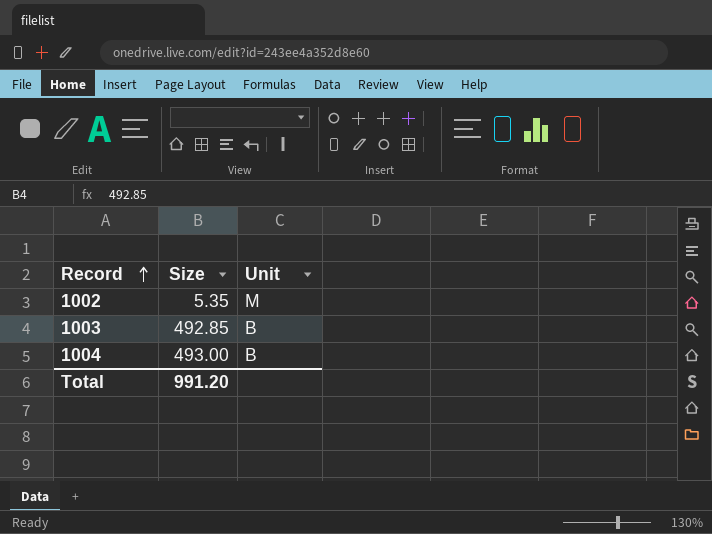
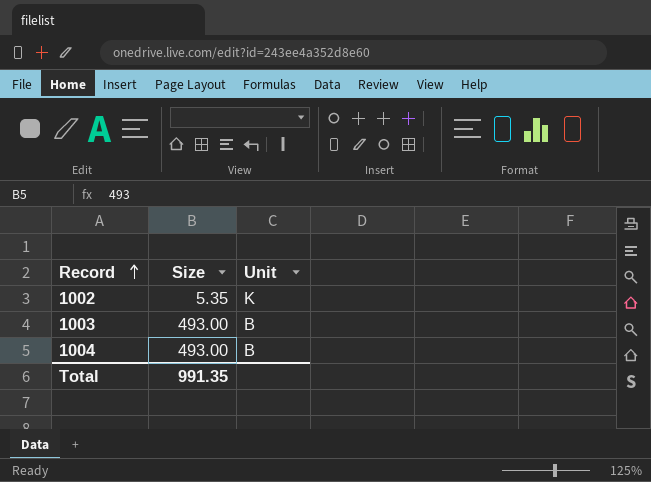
1002 | Unit: M -> K
1003 | Size: 492.85 -> 493.00
Total | Size: 991.20 -> 991.35

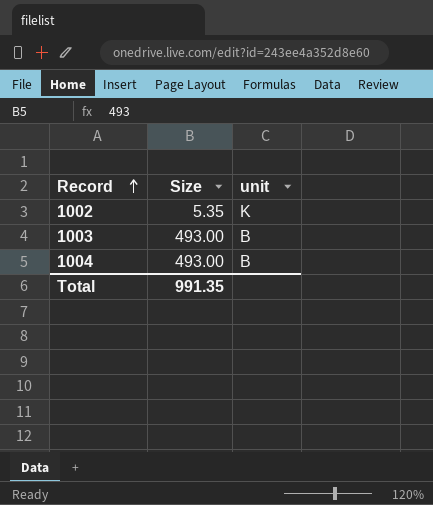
column name: Unit -> unit

